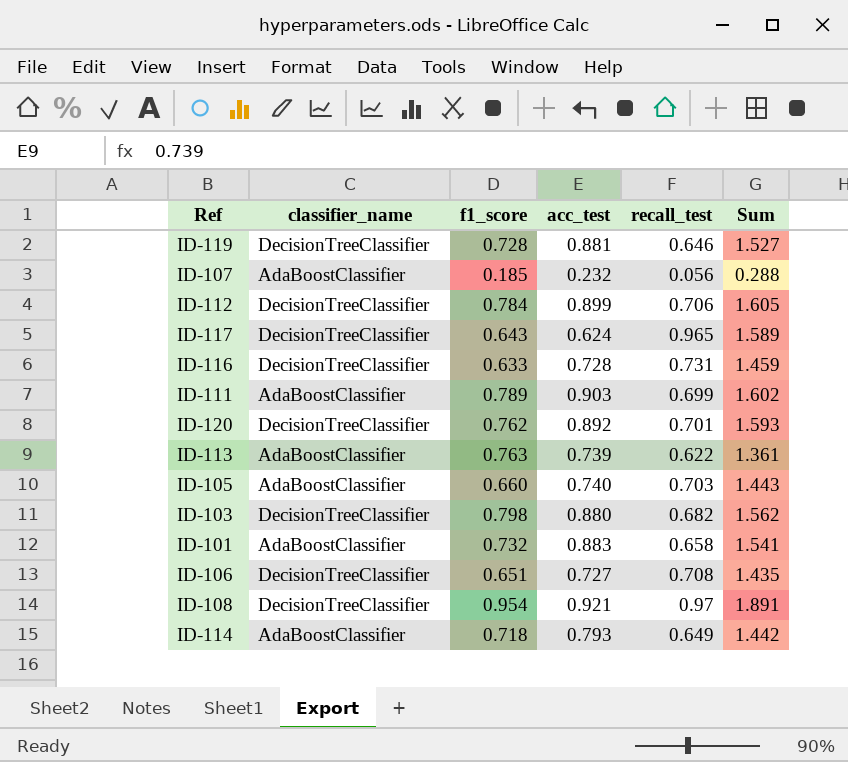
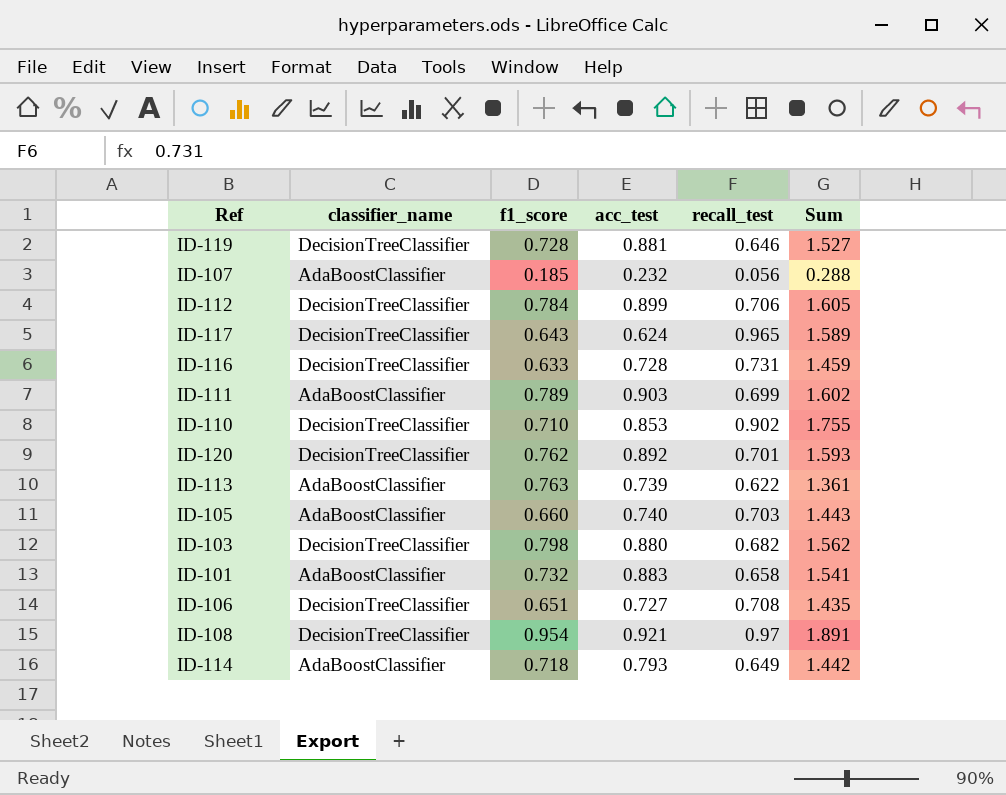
row ID-110: none -> DecisionTreeClassifier | 0.710 | 0.853 | 0.902 | 1.755

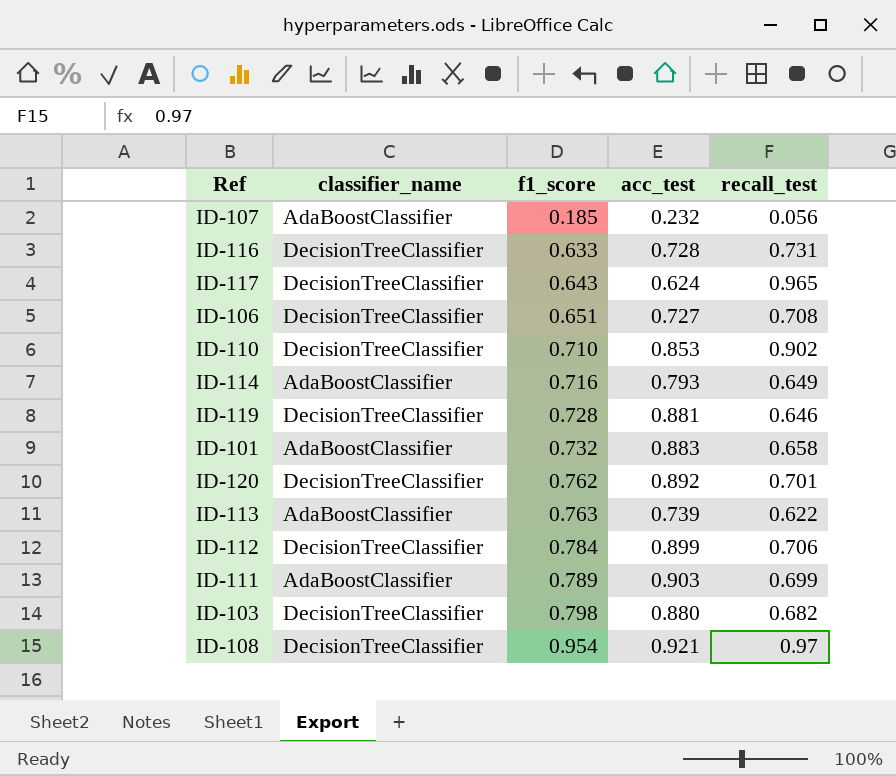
row order: none -> f1_score ascending
column Sum | formula: [acc_test] + [recall_test] -> none
row ID-105: AdaBoostClassifier | 0.660 | 0.740 | 0.703 | 1.443 -> none
ID-114 | f1_score: 0.718 -> 0.716

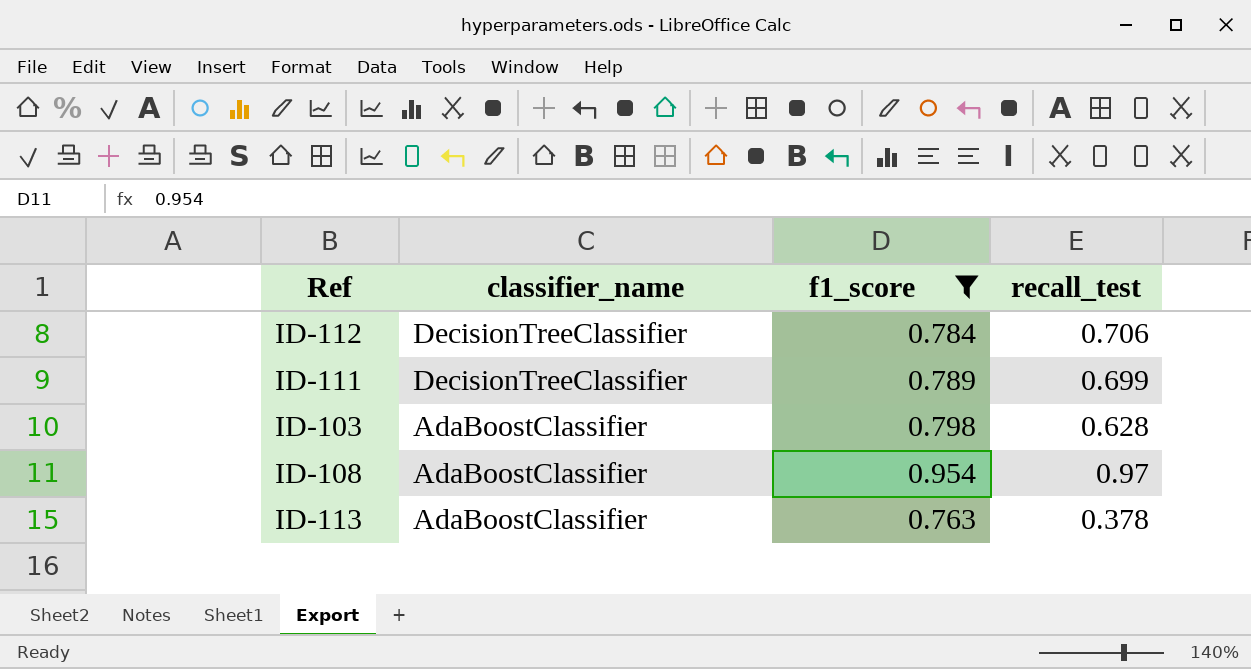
filter: none -> f1_score >= 0.763
row order: f1_score ascending -> classifier_name descending
column acc_test | position: 4 -> none
ID-111 | classifier_name: AdaBoostClassifier -> DecisionTreeClassifier
ID-103 | classifier_name: DecisionTreeClassifier -> AdaBoostClassifier
ID-103 | recall_test: 0.682 -> 0.628
ID-108 | classifier_name: DecisionTreeClassifier -> AdaBoostClassifier
ID-113 | recall_test: 0.622 -> 0.378

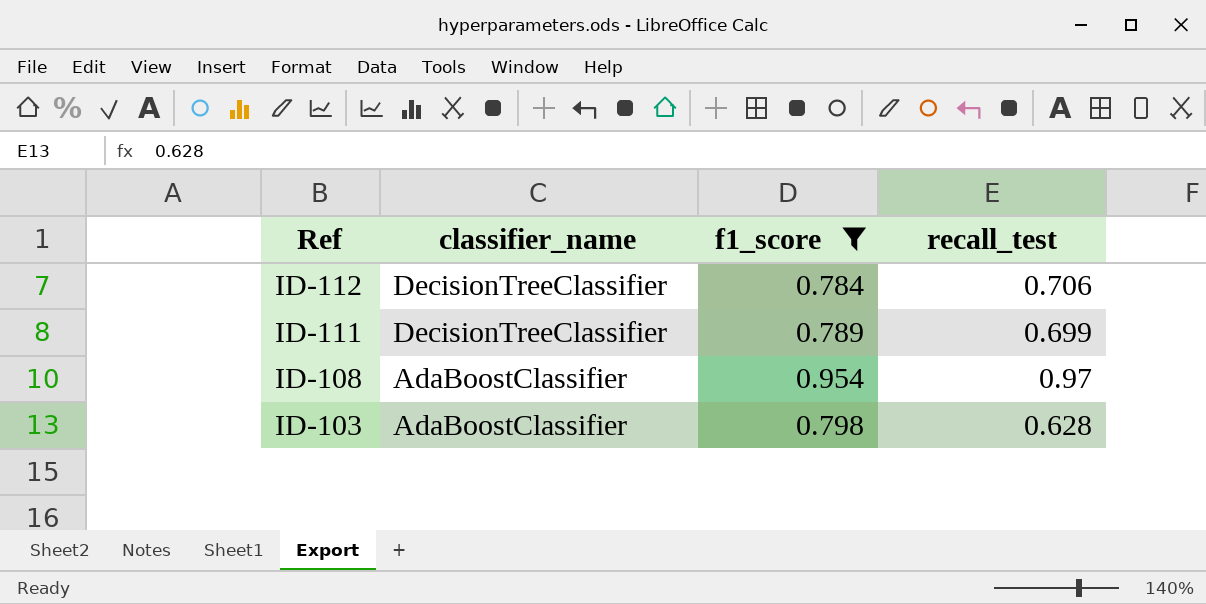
row order: classifier_name descending -> Ref descending
row ID-113: AdaBoostClassifier | 0.763 | 0.378 -> none

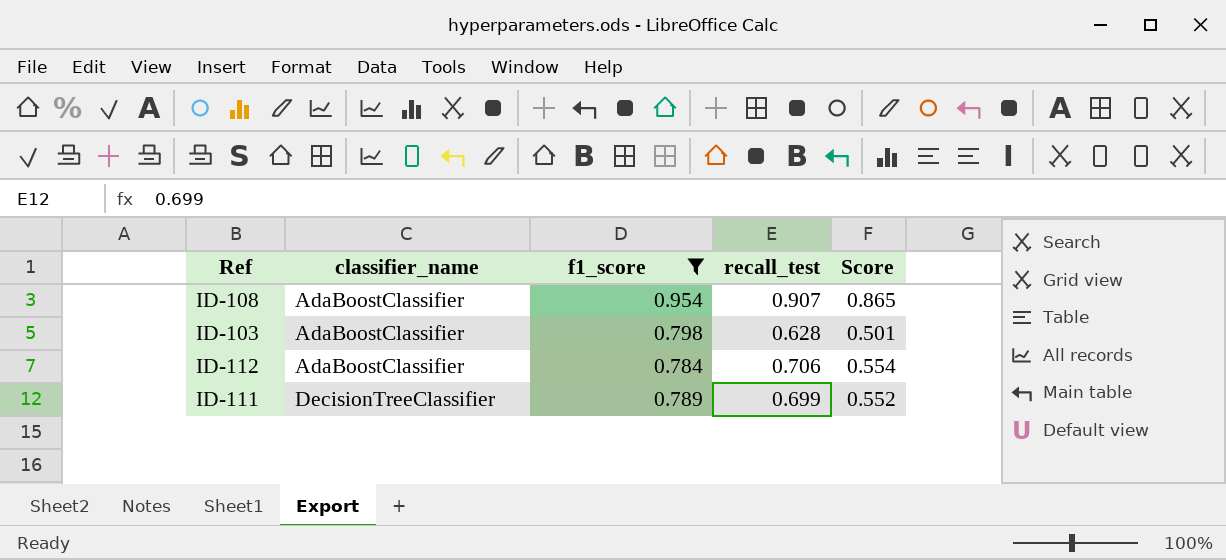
row order: Ref descending -> classifier_name ascending
column Score | formula: none -> [f1_score] * [recall_test]
ID-108 | recall_test: 0.97 -> 0.907
ID-112 | classifier_name: DecisionTreeClassifier -> AdaBoostClassifier

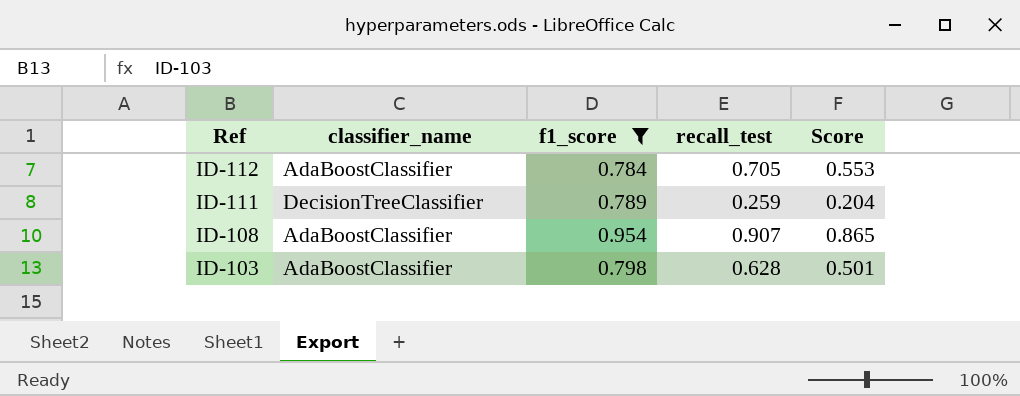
row order: classifier_name ascending -> Ref descending
ID-112 | recall_test: 0.706 -> 0.705
ID-112 | Score: 0.554 -> 0.553
ID-111 | recall_test: 0.699 -> 0.259
ID-111 | Score: 0.552 -> 0.204

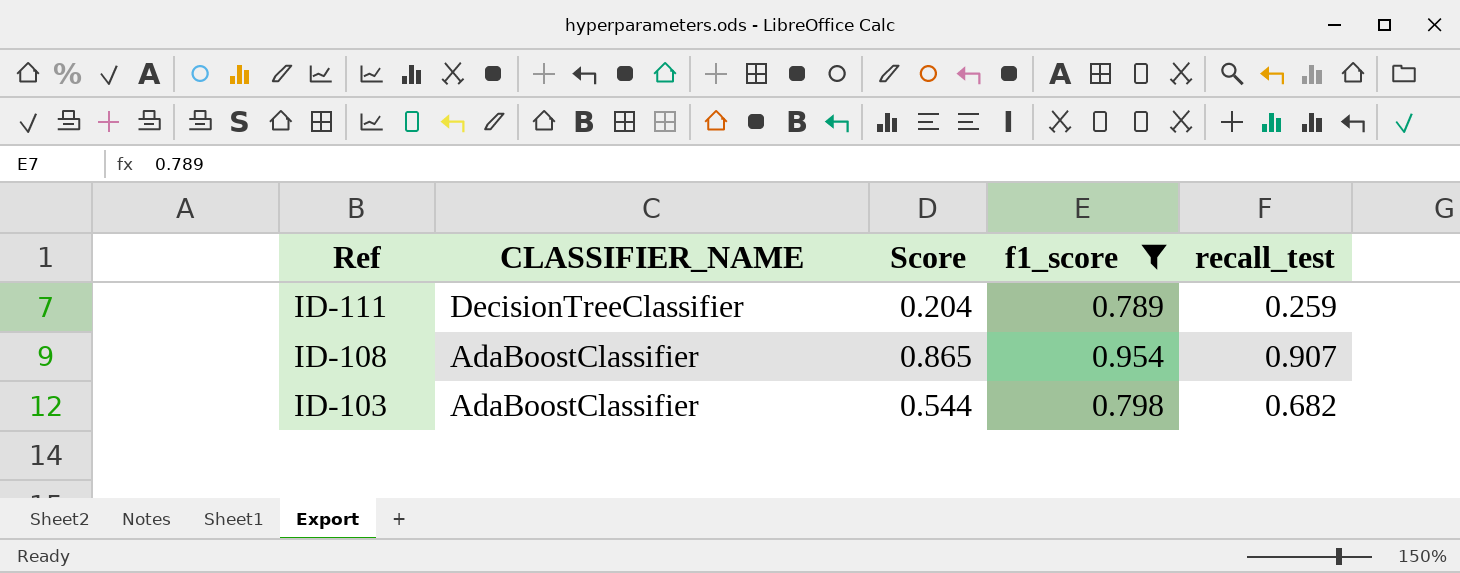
column name: classifier_name -> CLASSIFIER_NAME
column Score | position: 5 -> 3
row ID-112: AdaBoostClassifier | 0.784 | 0.705 | 0.553 -> none
ID-103 | Score: 0.501 -> 0.544
ID-103 | recall_test: 0.628 -> 0.682

